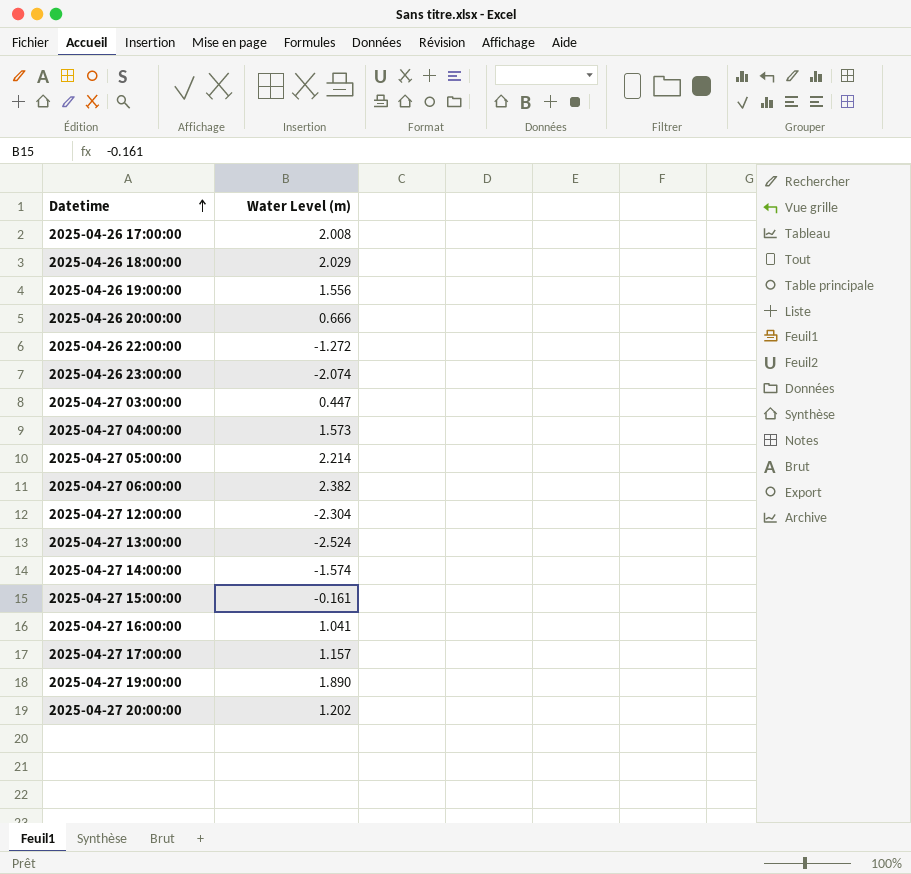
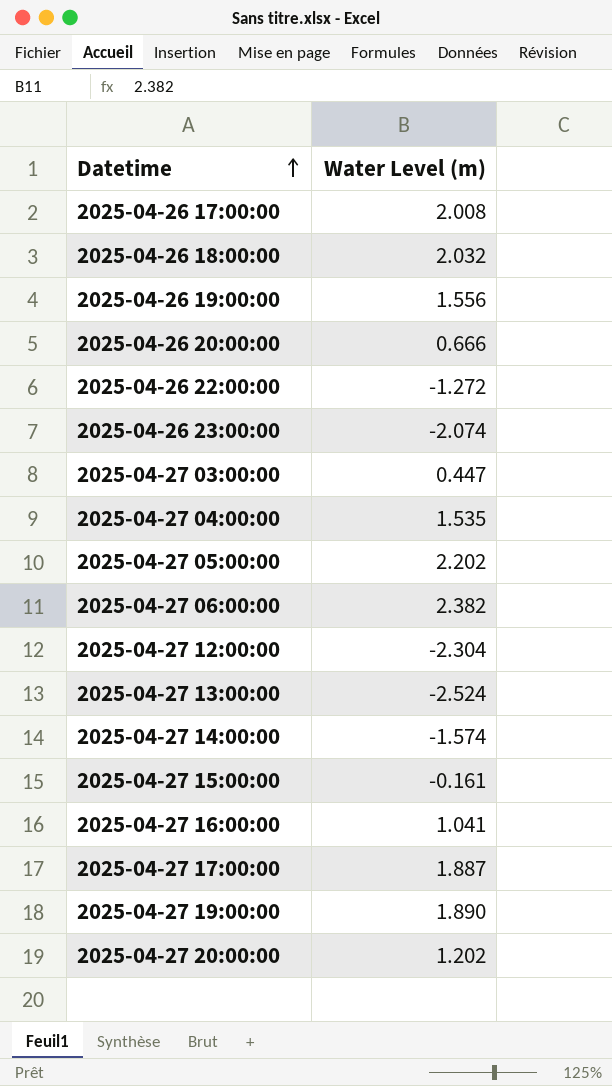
2025-04-26 18:00:00 | Water Level (m): 2.029 -> 2.032
2025-04-27 04:00:00 | Water Level (m): 1.573 -> 1.535
2025-04-27 05:00:00 | Water Level (m): 2.214 -> 2.202
2025-04-27 17:00:00 | Water Level (m): 1.157 -> 1.887

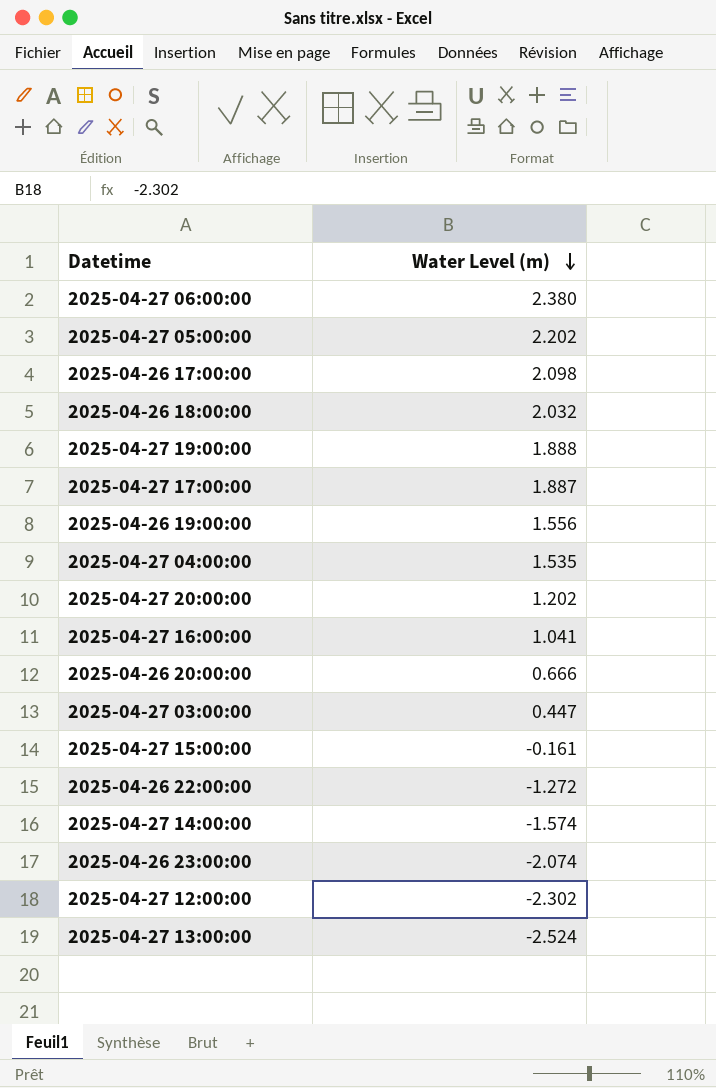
row order: Datetime ascending -> Water Level (m) descending
2025-04-27 06:00:00 | Water Level (m): 2.382 -> 2.380
2025-04-26 17:00:00 | Water Level (m): 2.008 -> 2.098
2025-04-27 19:00:00 | Water Level (m): 1.890 -> 1.888
2025-04-27 12:00:00 | Water Level (m): -2.304 -> -2.302

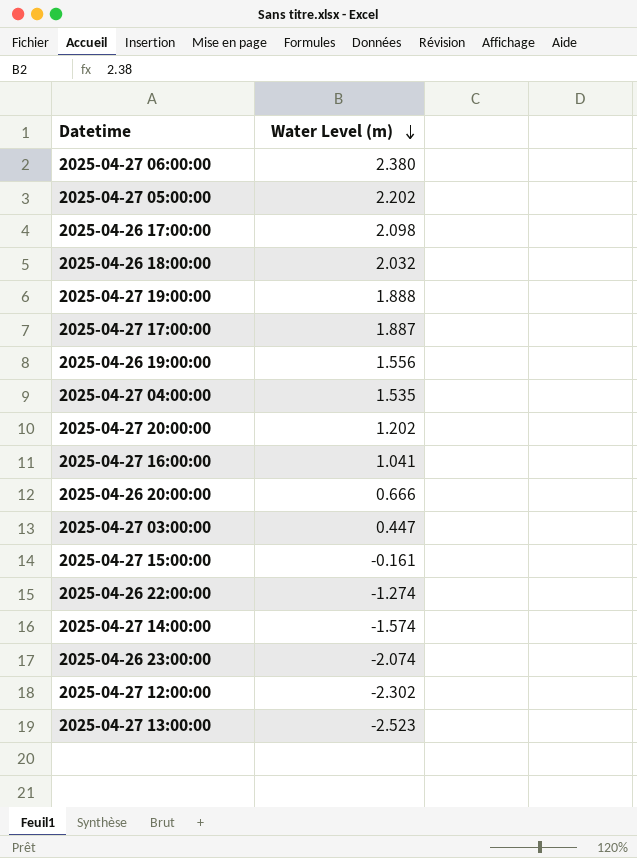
2025-04-26 22:00:00 | Water Level (m): -1.272 -> -1.274
2025-04-27 13:00:00 | Water Level (m): -2.524 -> -2.523

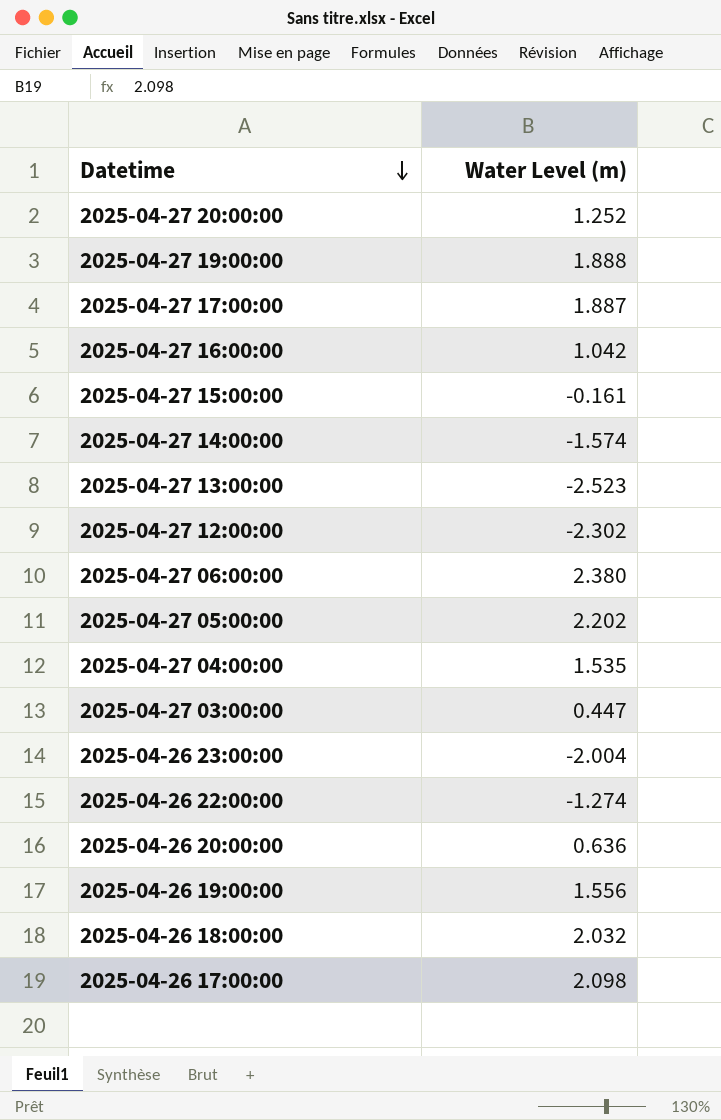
row order: Water Level (m) descending -> Datetime descending
2025-04-27 20:00:00 | Water Level (m): 1.202 -> 1.252
2025-04-27 16:00:00 | Water Level (m): 1.041 -> 1.042
2025-04-26 23:00:00 | Water Level (m): -2.074 -> -2.004
2025-04-26 20:00:00 | Water Level (m): 0.666 -> 0.636

